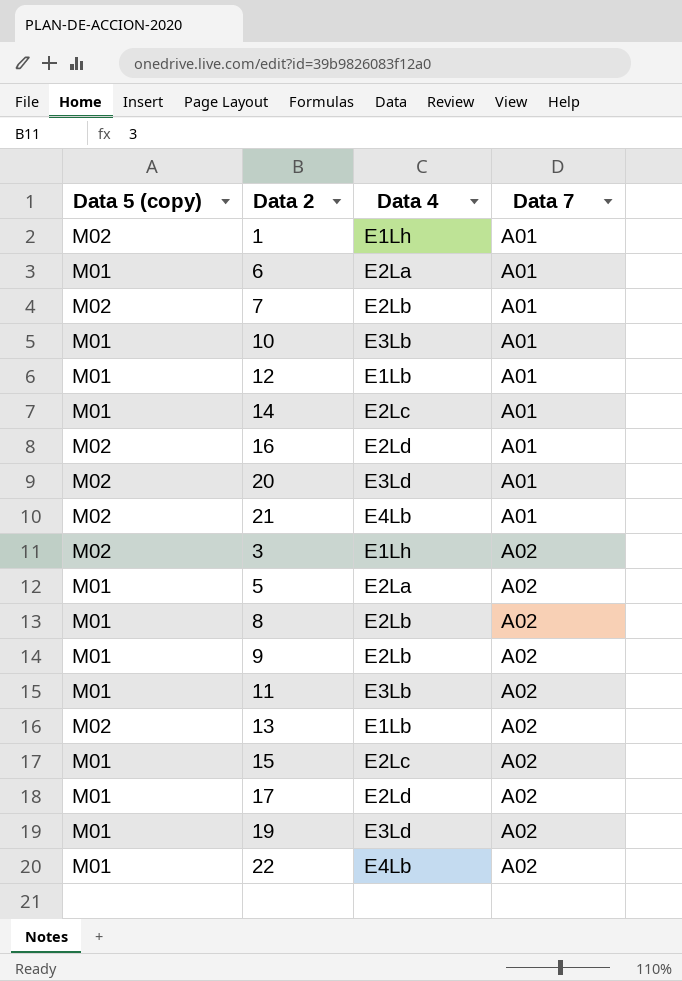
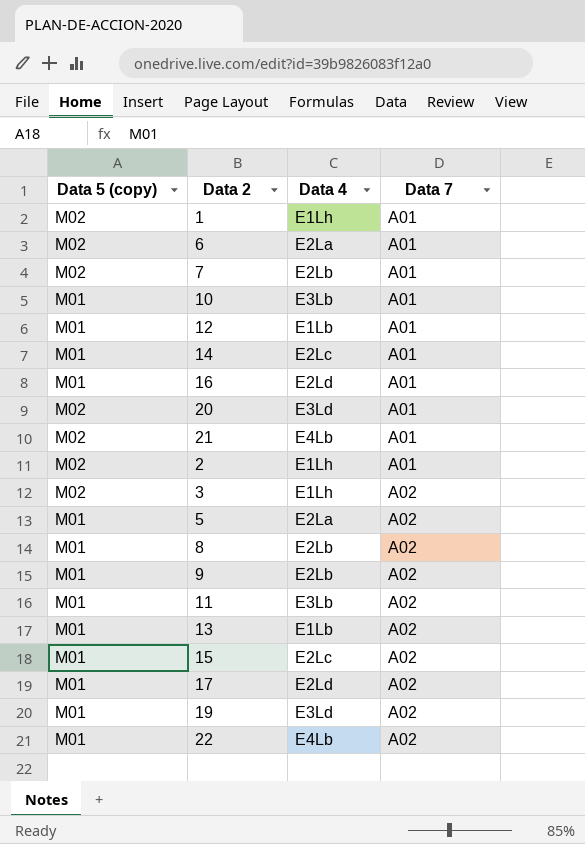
6 | Data 5 (copy): M01 -> M02
16 | Data 5 (copy): M02 -> M01
row 2: none -> M02 | E1Lh | A01
13 | Data 5 (copy): M02 -> M01

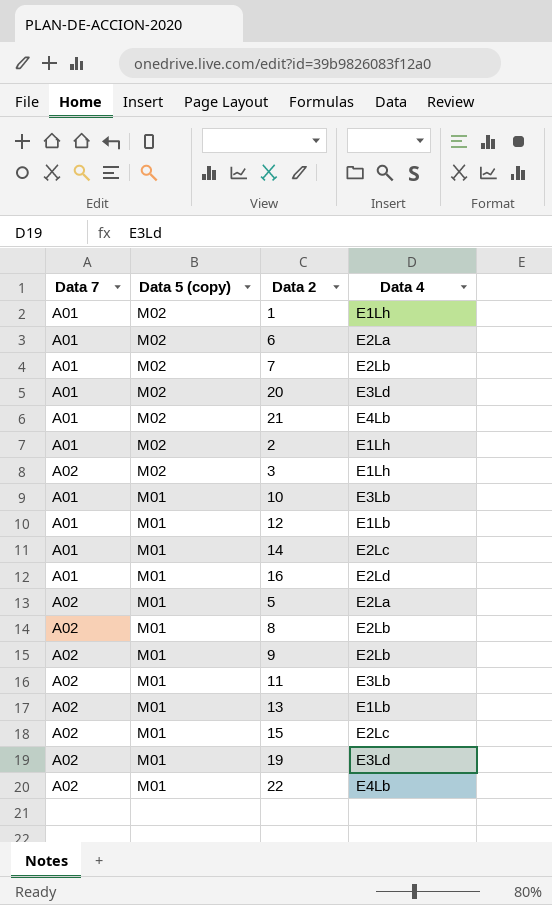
row order: Data 7 ascending -> Data 5 (copy) descending
column Data 7 | position: 4 -> 1
row 17: M01 | E2Ld | A02 -> none

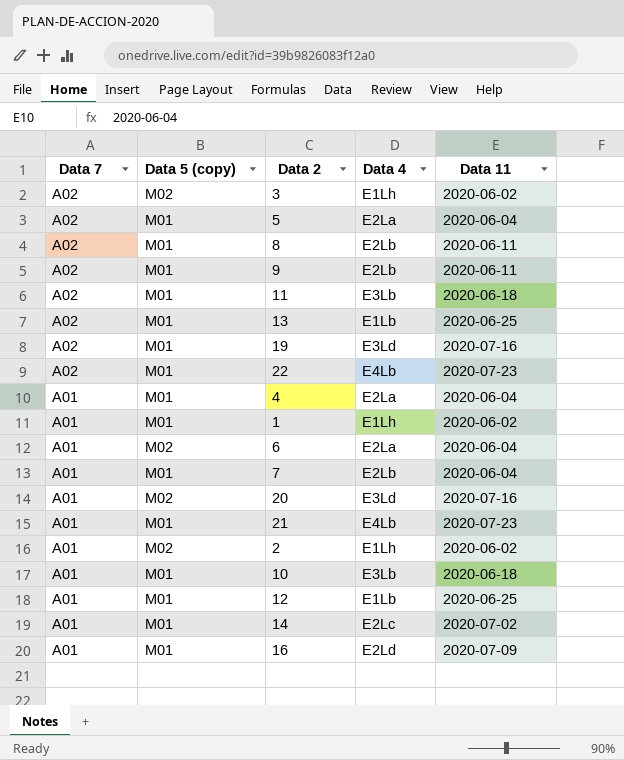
row order: Data 5 (copy) descending -> Data 7 descending
column Data 11 | position: none -> 5
row 15: A02 | M01 | E2Lc -> none
row 4: none -> A01 | M01 | E2La | 2020-06-04
1 | Data 5 (copy): M02 -> M01
7 | Data 5 (copy): M02 -> M01
21 | Data 5 (copy): M02 -> M01

